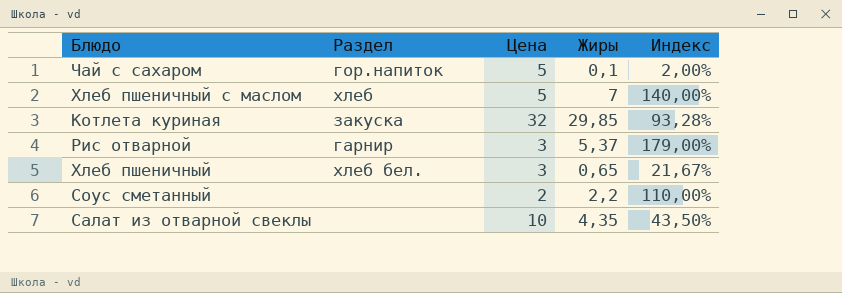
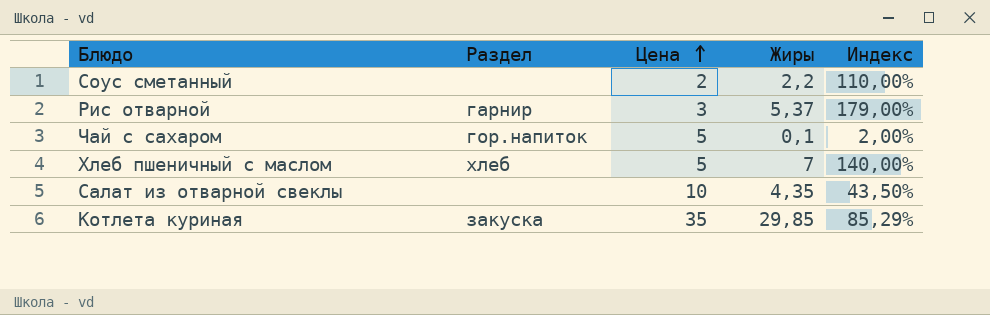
row order: none -> Цена ascending
row Хлеб пшеничный: хлеб бел. | 3 | 0,65 | 21,67% -> none
Котлета куриная | Цена: 32 -> 35
Котлета куриная | Индекс: 93,28% -> 85,29%

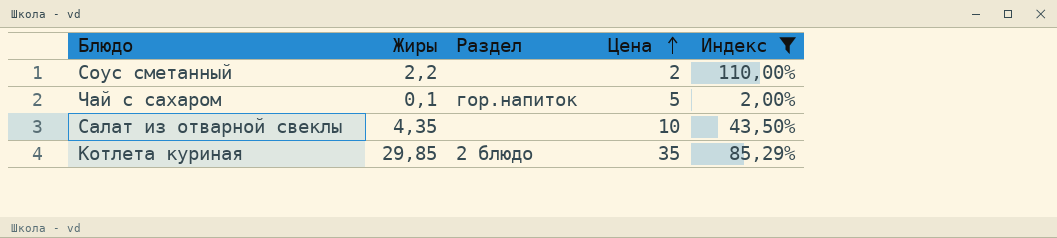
filter: none -> Индекс <= 110,00%
column Жиры | position: 4 -> 2
Котлета куриная | Раздел: закуска -> 2 блюдо

